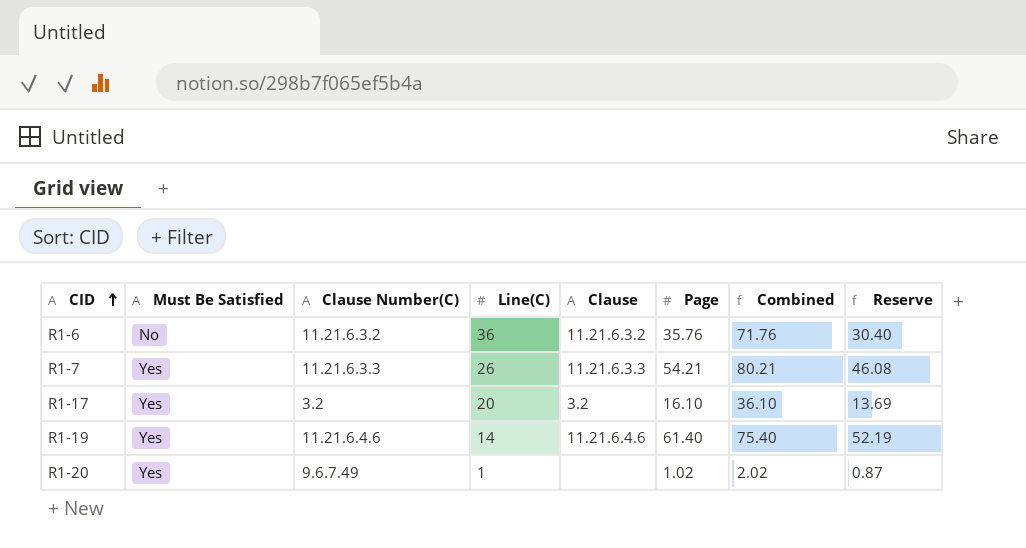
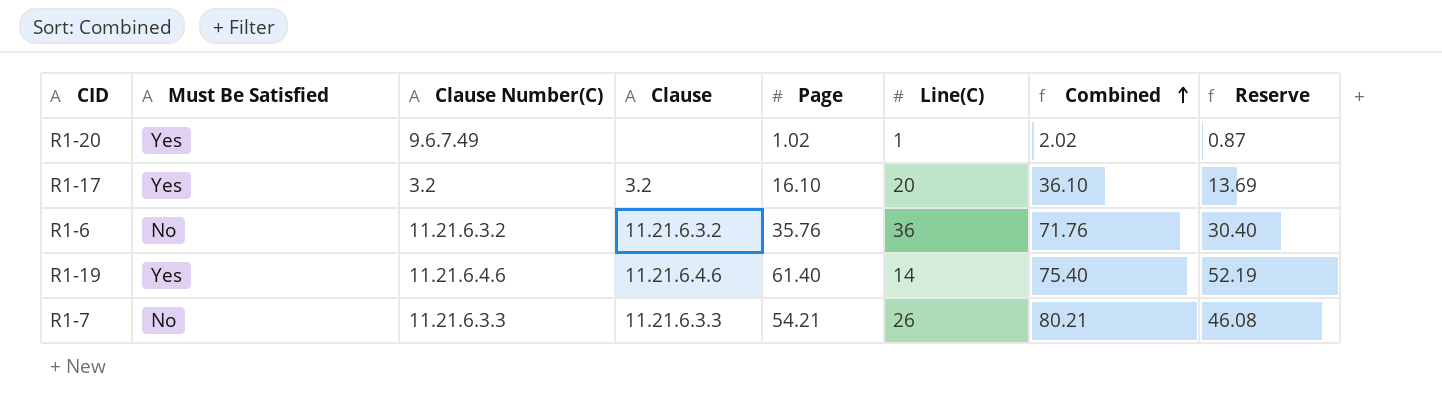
row order: CID ascending -> Combined ascending
column Line(C) | position: 4 -> 6
R1-7 | Must Be Satisfied: Yes -> No

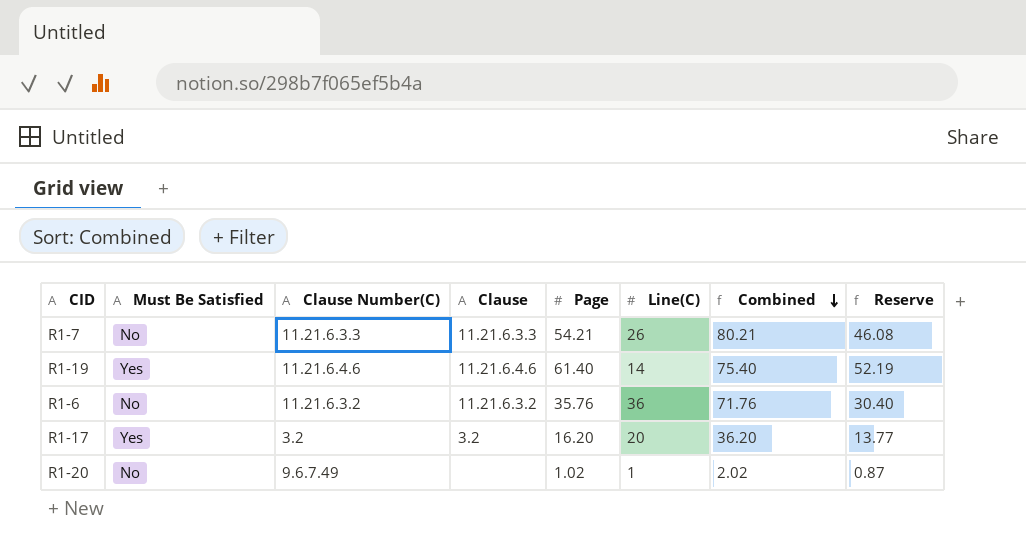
row order: Combined ascending -> Combined descending
R1-17 | Page: 16.10 -> 16.20
R1-17 | Combined: 36.10 -> 36.20
R1-17 | Reserve: 13.69 -> 13.77
R1-20 | Must Be Satisfied: Yes -> No

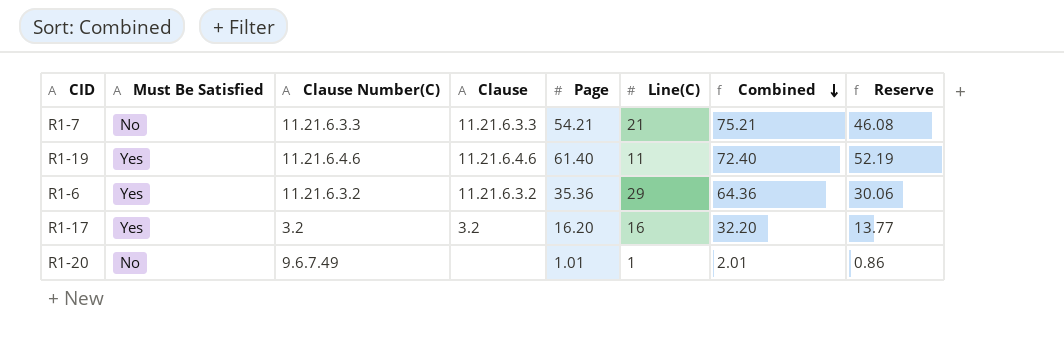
R1-7 | Line(C): 26 -> 21
R1-7 | Combined: 80.21 -> 75.21
R1-19 | Line(C): 14 -> 11
R1-19 | Combined: 75.40 -> 72.40
R1-6 | Must Be Satisfied: No -> Yes
R1-6 | Page: 35.76 -> 35.36
R1-6 | Line(C): 36 -> 29
R1-6 | Combined: 71.76 -> 64.36
R1-6 | Reserve: 30.40 -> 30.06
R1-17 | Line(C): 20 -> 16
R1-17 | Combined: 36.20 -> 32.20
R1-20 | Page: 1.02 -> 1.01
R1-20 | Combined: 2.02 -> 2.01
R1-20 | Reserve: 0.87 -> 0.86

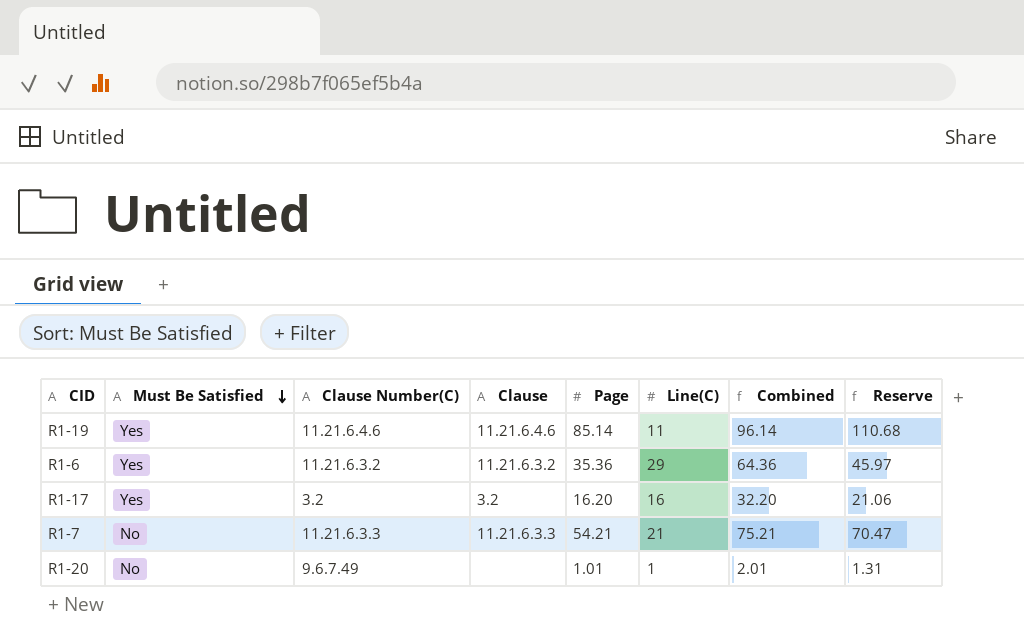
row order: Combined descending -> Must Be Satisfied descending
column Reserve | formula: [Page] * 0.85 -> [Page] * 1.3
R1-19 | Page: 61.40 -> 85.14
R1-19 | Combined: 72.40 -> 96.14

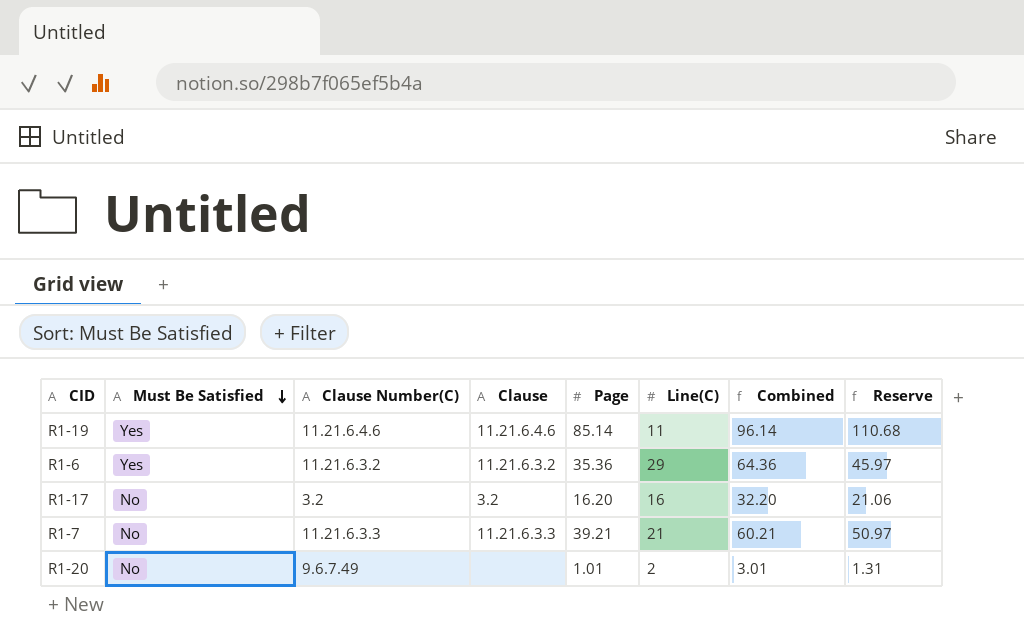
R1-17 | Must Be Satisfied: Yes -> No
R1-7 | Page: 54.21 -> 39.21
R1-7 | Combined: 75.21 -> 60.21
R1-7 | Reserve: 70.47 -> 50.97
R1-20 | Line(C): 1 -> 2
R1-20 | Combined: 2.01 -> 3.01

